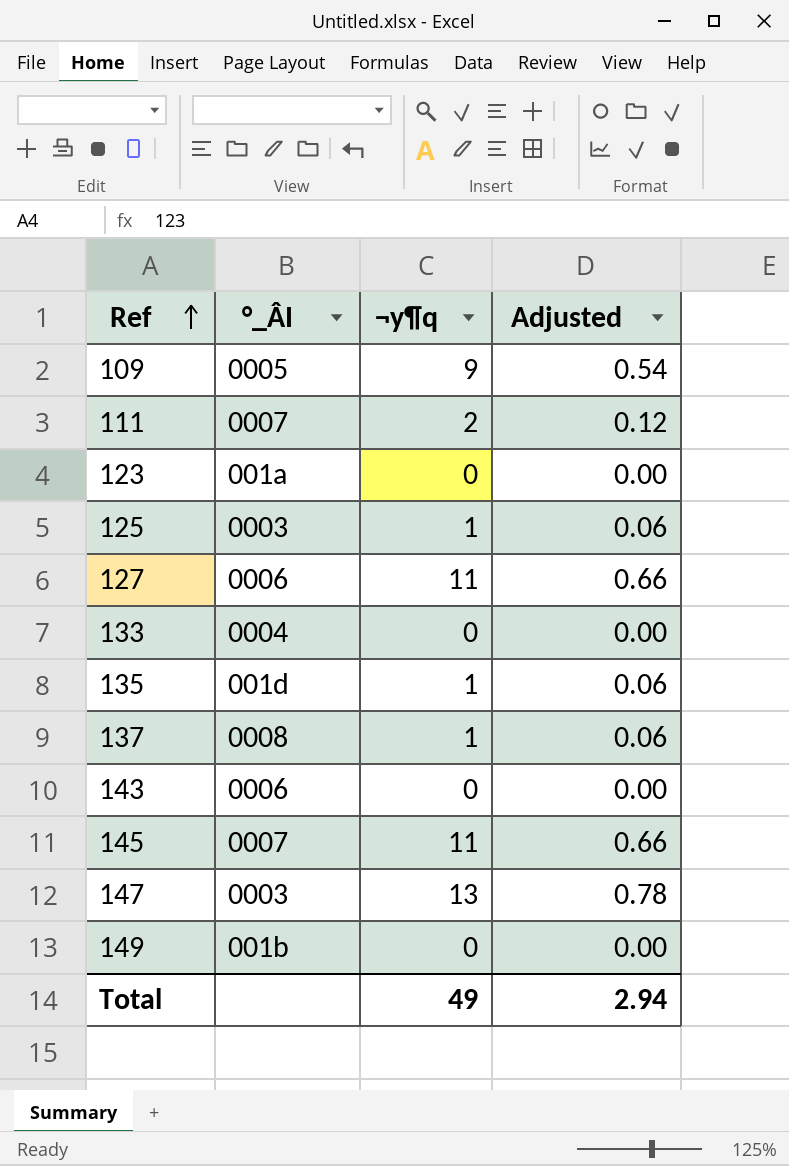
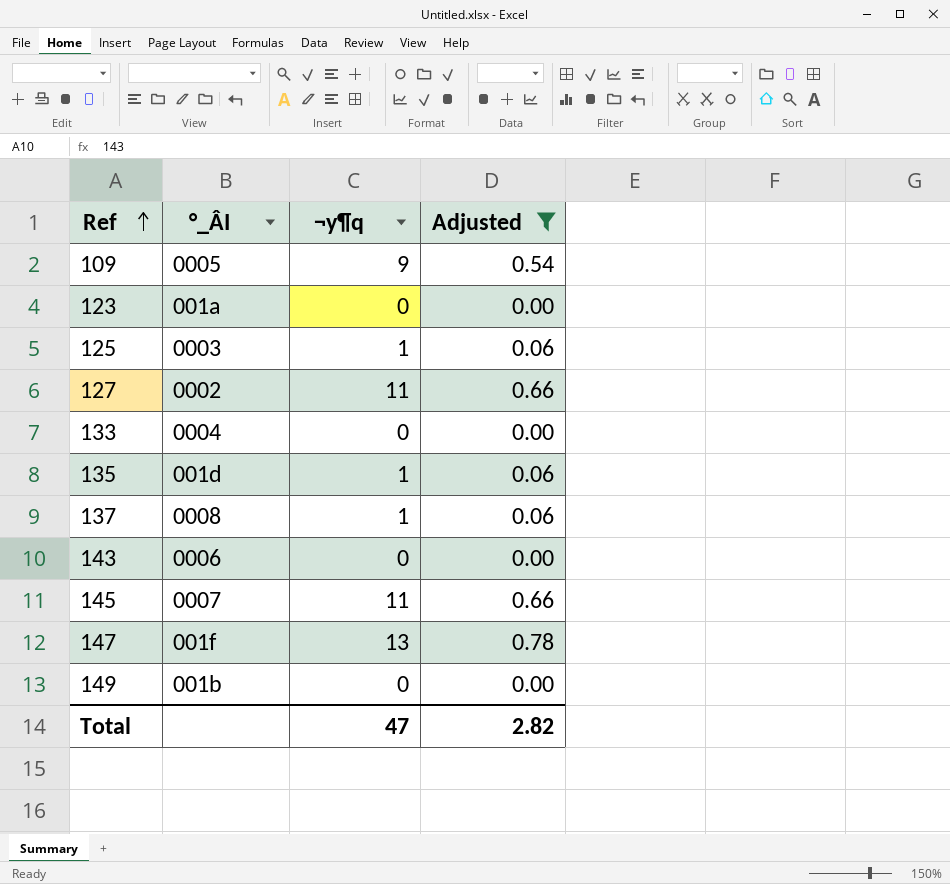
filter: none -> Adjusted != 0.12
127 | °_ÂI: 0006 -> 0002
147 | °_ÂI: 0003 -> 001f
Total | ¬y¶q: 49 -> 47
Total | Adjusted: 2.94 -> 2.82

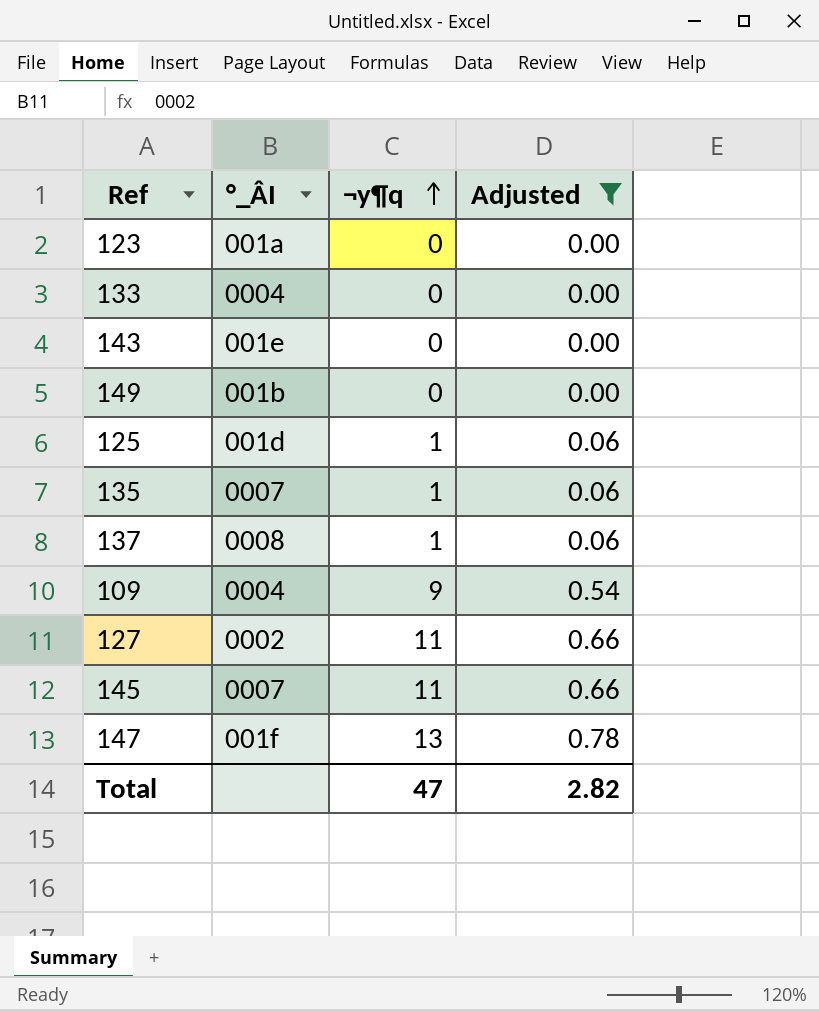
row order: Ref ascending -> ¬y¶q ascending
143 | °_ÂI: 0006 -> 001e
125 | °_ÂI: 0003 -> 001d
135 | °_ÂI: 001d -> 0007
109 | °_ÂI: 0005 -> 0004

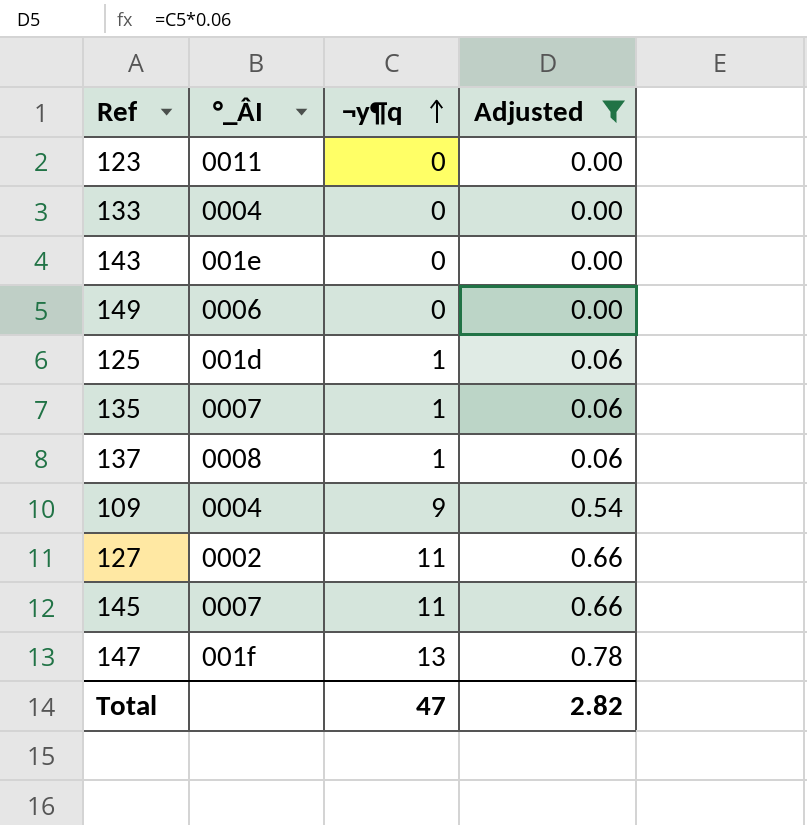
123 | °_ÂI: 001a -> 0011
149 | °_ÂI: 001b -> 0006

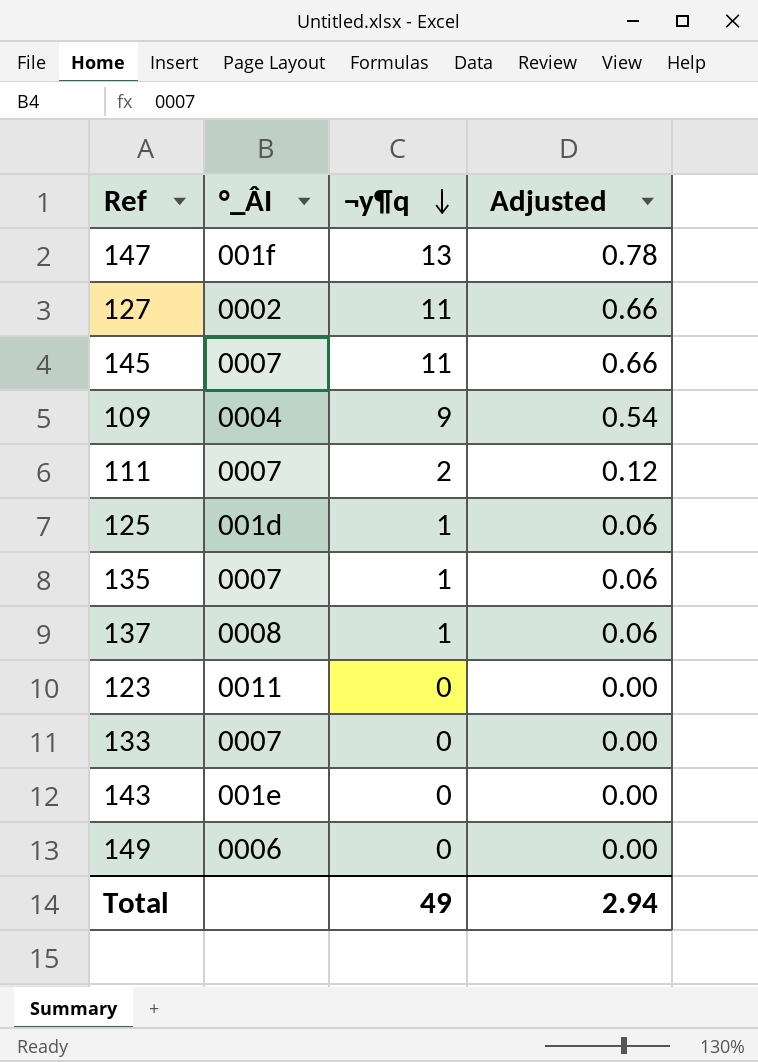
filter: Adjusted != 0.12 -> none
row order: ¬y¶q ascending -> ¬y¶q descending
133 | °_ÂI: 0004 -> 0007
Total | ¬y¶q: 47 -> 49
Total | Adjusted: 2.82 -> 2.94

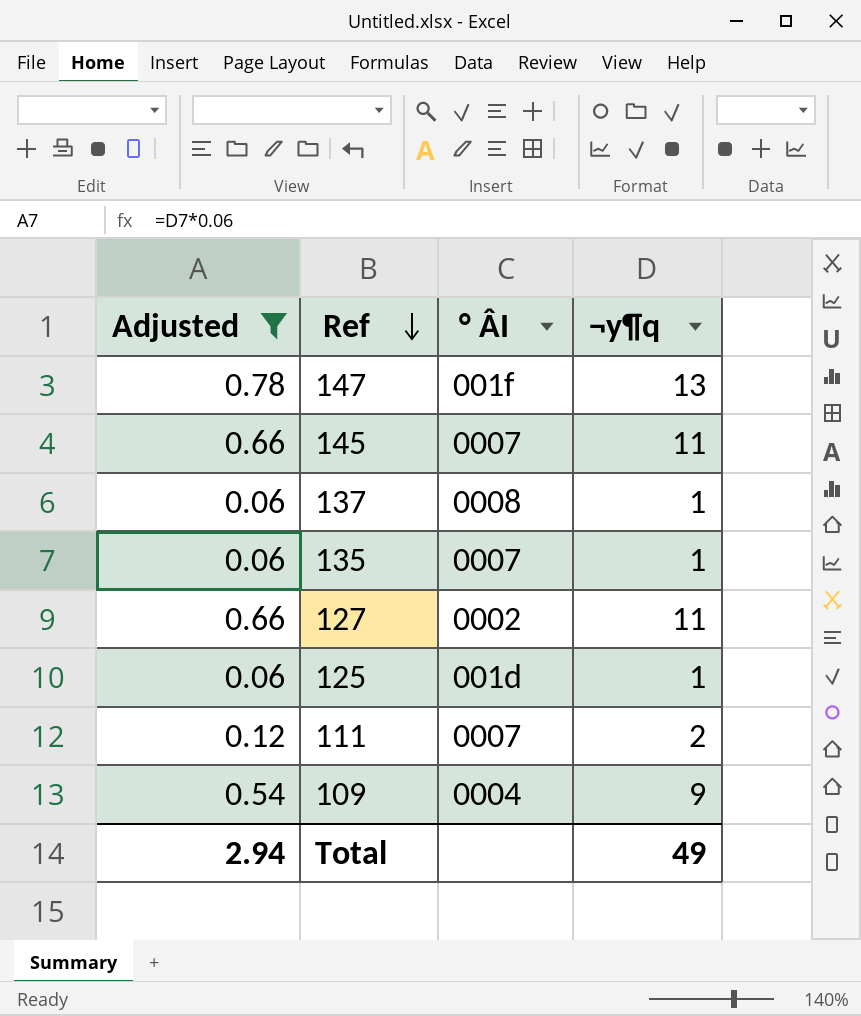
filter: none -> Adjusted != 0.00
row order: ¬y¶q descending -> Ref descending
column Adjusted | position: 4 -> 1
column name: °_ÂI -> ° ÂI

